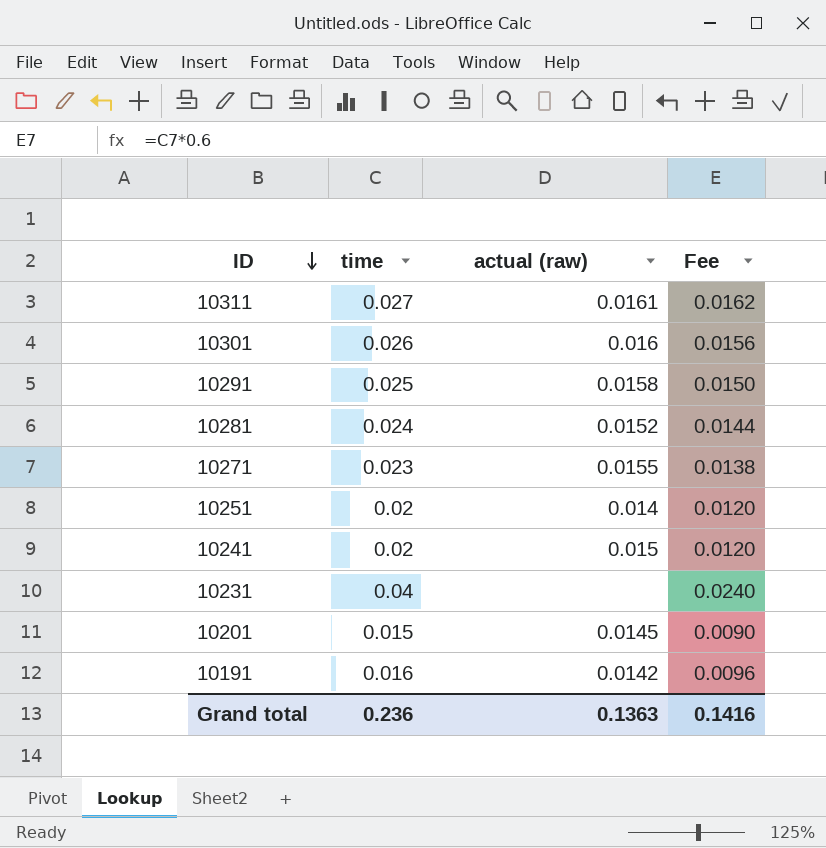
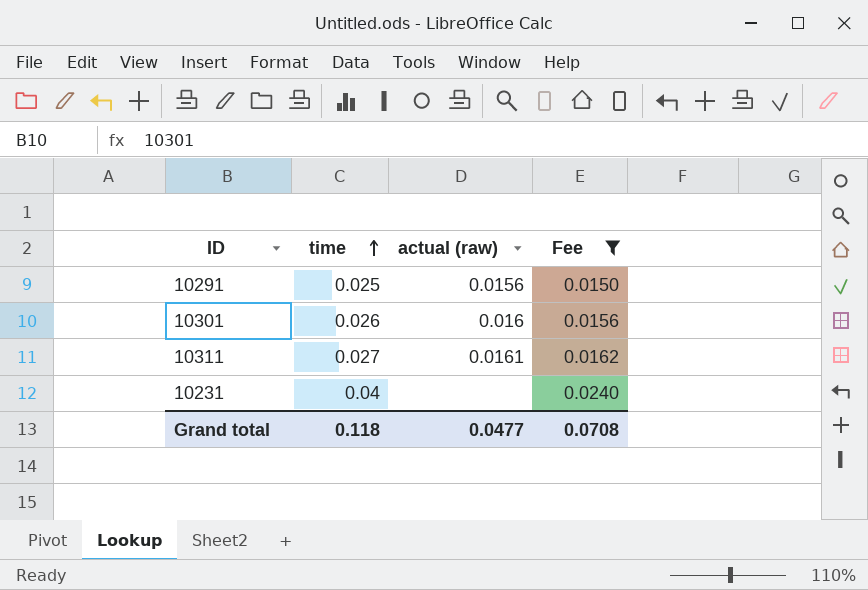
filter: none -> Fee >= 0.0150
row order: ID descending -> time ascending
10291 | actual (raw): 0.0158 -> 0.0156
Grand total | time: 0.236 -> 0.118
Grand total | actual (raw): 0.1363 -> 0.0477
Grand total | Fee: 0.1416 -> 0.0708

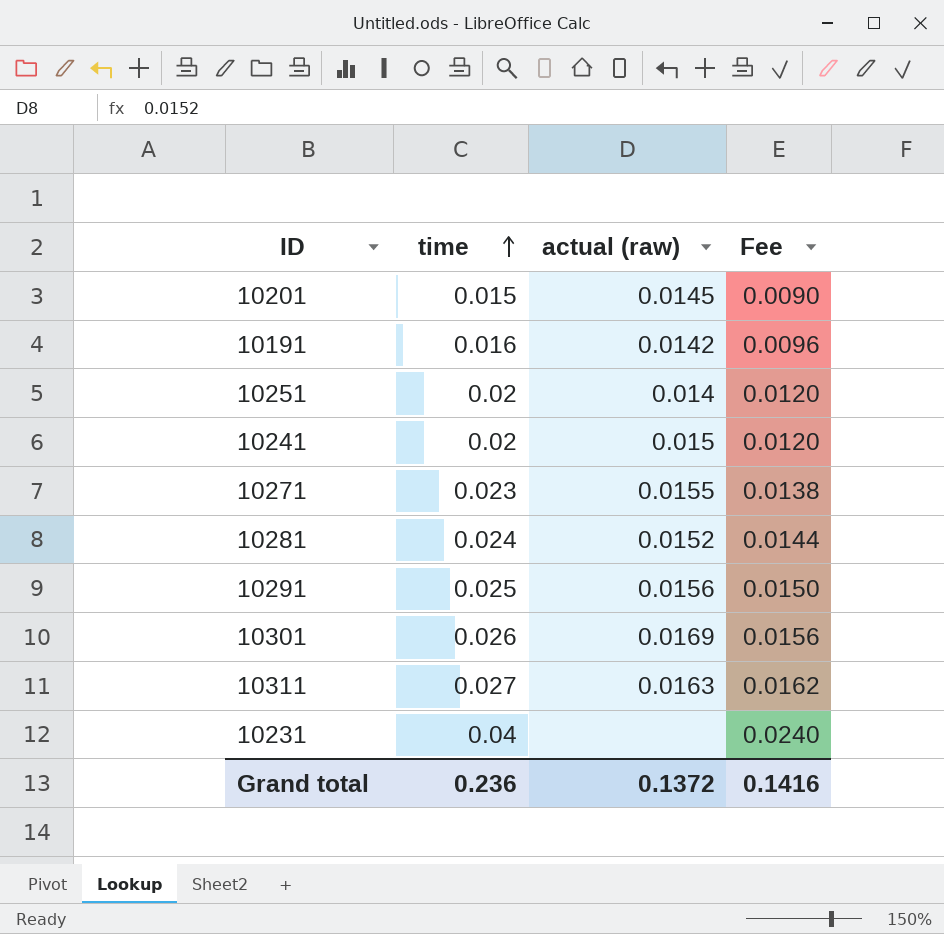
filter: Fee >= 0.0150 -> none
10301 | actual (raw): 0.016 -> 0.0169
10311 | actual (raw): 0.0161 -> 0.0163
Grand total | time: 0.118 -> 0.236
Grand total | actual (raw): 0.0477 -> 0.1372
Grand total | Fee: 0.0708 -> 0.1416

